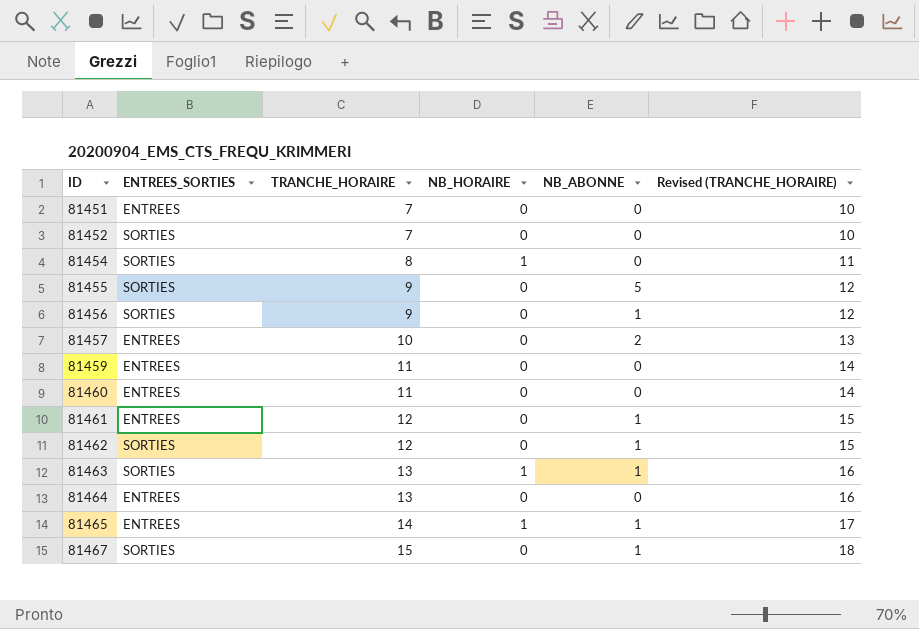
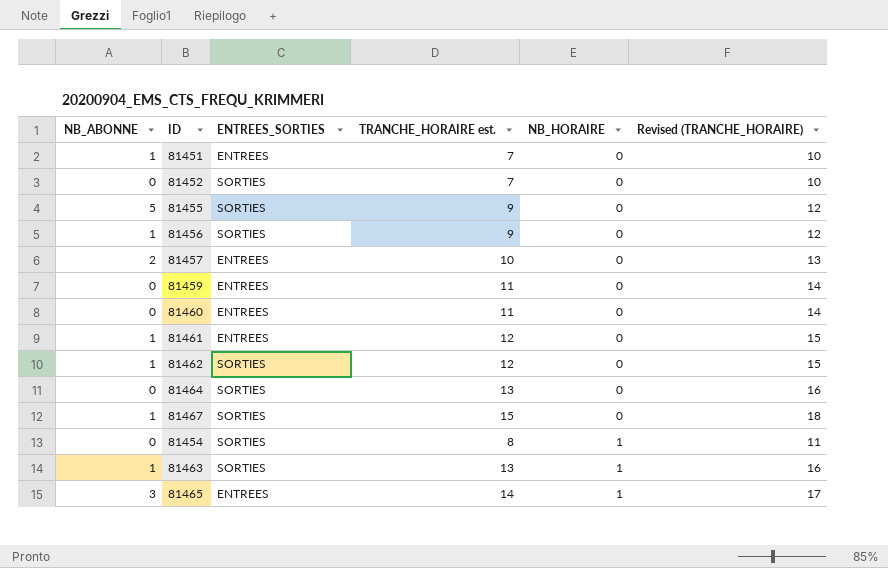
row order: ID ascending -> NB_HORAIRE ascending
column NB_ABONNE | position: 5 -> 1
column name: TRANCHE_HORAIRE -> TRANCHE_HORAIRE est.
81451 | NB_ABONNE: 0 -> 1
81464 | ENTREES_SORTIES: ENTREES -> SORTIES
81465 | NB_ABONNE: 1 -> 3

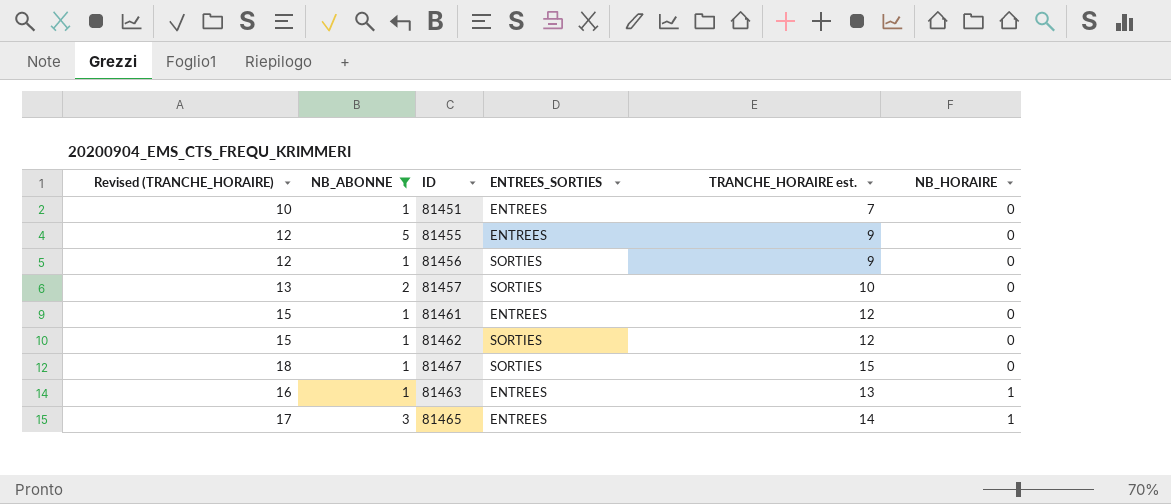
filter: none -> NB_ABONNE != 0
column Revised (TRANCHE_HORAIRE) | position: 6 -> 1
81455 | ENTREES_SORTIES: SORTIES -> ENTREES
81457 | ENTREES_SORTIES: ENTREES -> SORTIES
81463 | ENTREES_SORTIES: SORTIES -> ENTREES

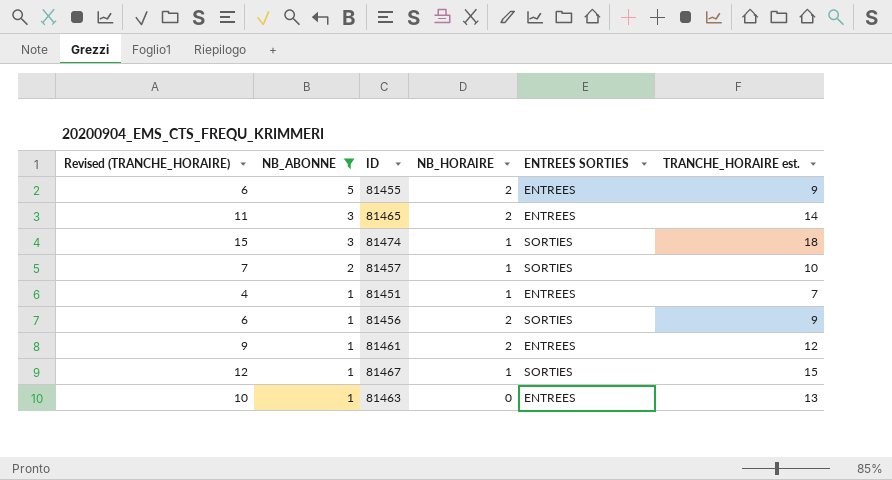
row order: NB_HORAIRE ascending -> NB_ABONNE descending
column Revised (TRANCHE_HORAIRE) | formula: [TRANCHE_HORAIRE est.] + 3 -> [TRANCHE_HORAIRE est.] - 3
column NB_HORAIRE | position: 6 -> 4
column name: ENTREES_SORTIES -> ENTREES SORTIES
row 81462: 15 | 1 | SORTIES | 12 | 0 -> none
81455 | NB_HORAIRE: 0 -> 2
81465 | NB_HORAIRE: 1 -> 2
row 81474: none -> 15 | 3 | 1 | SORTIES | 18
81457 | NB_HORAIRE: 0 -> 1
81451 | NB_HORAIRE: 0 -> 1
81456 | NB_HORAIRE: 0 -> 2
81461 | NB_HORAIRE: 0 -> 2
81467 | NB_HORAIRE: 0 -> 1
81463 | NB_HORAIRE: 1 -> 0

